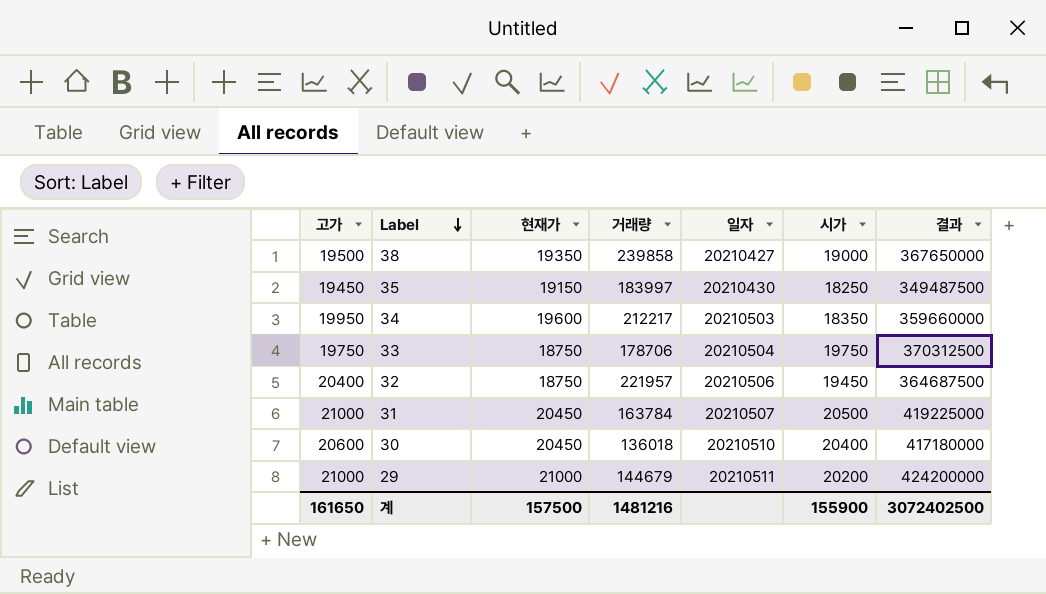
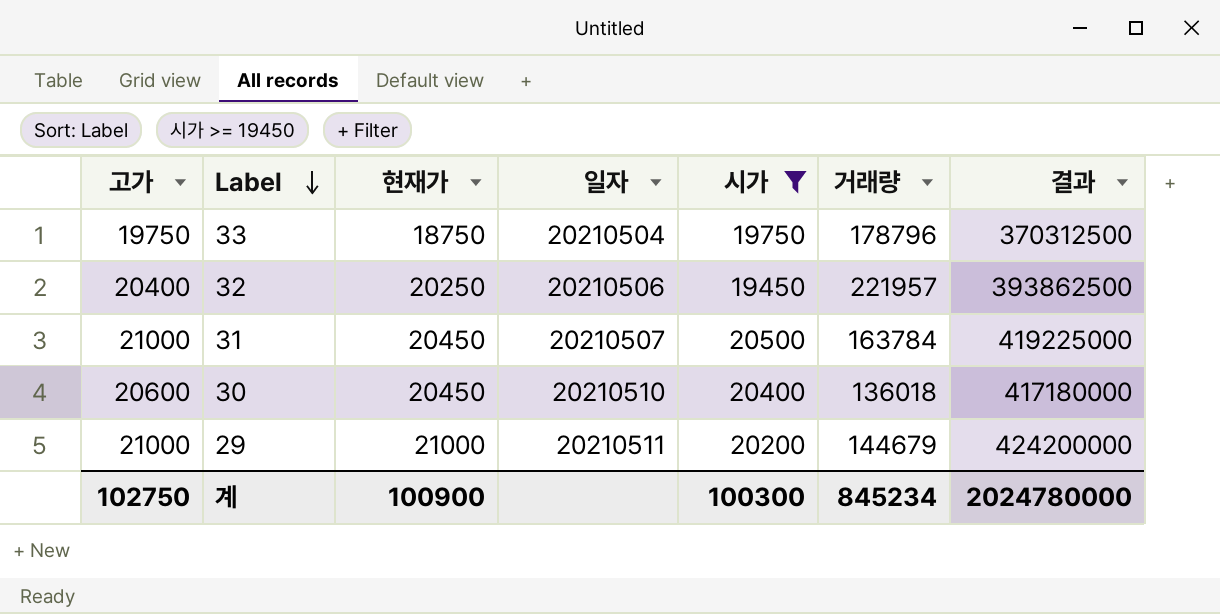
filter: none -> 시가 >= 19450
column 거래량 | position: 4 -> 6
33 | 거래량: 178706 -> 178796
32 | 현재가: 18750 -> 20250
32 | 결과: 364687500 -> 393862500
계 | 고가: 161650 -> 102750
계 | 현재가: 157500 -> 100900
계 | 시가: 155900 -> 100300
계 | 거래량: 1481216 -> 845234
계 | 결과: 3072402500 -> 2024780000

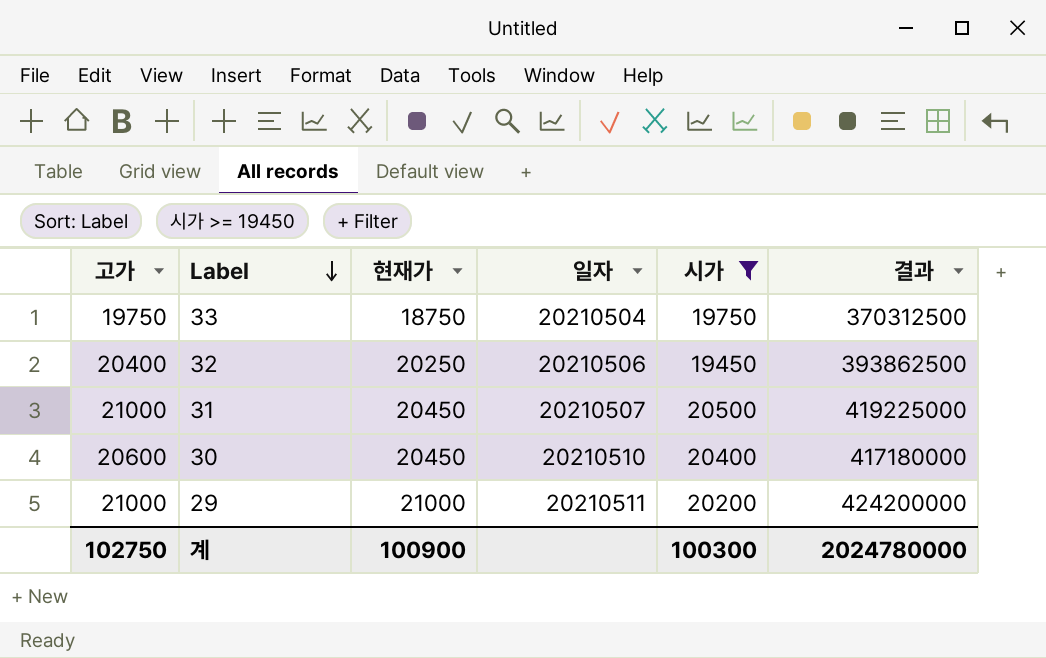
column 거래량 | position: 6 -> none

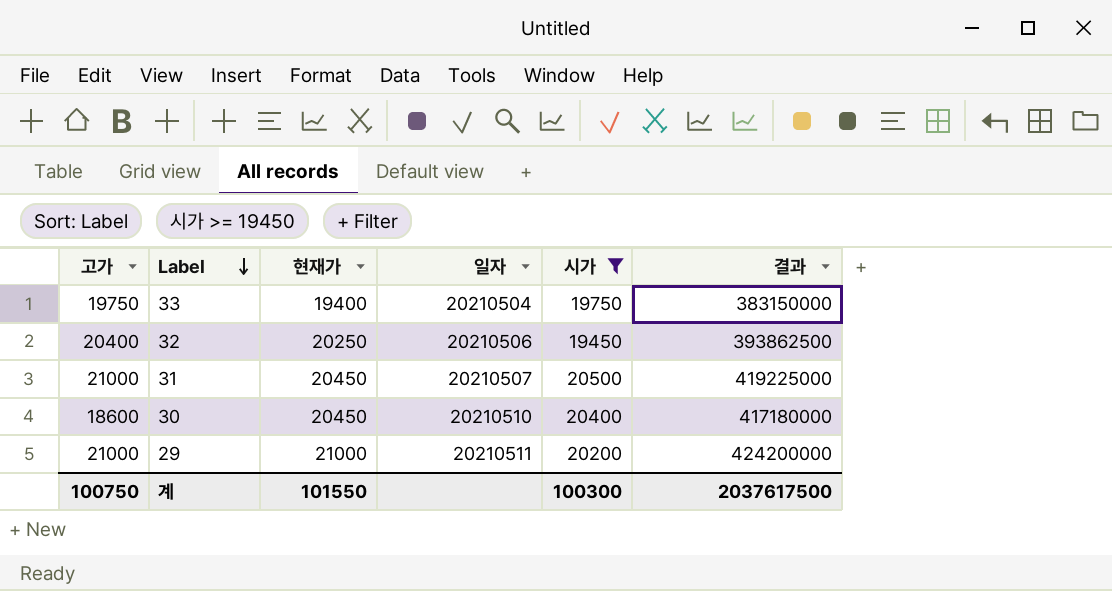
33 | 현재가: 18750 -> 19400
33 | 결과: 370312500 -> 383150000
30 | 고가: 20600 -> 18600
계 | 고가: 102750 -> 100750
계 | 현재가: 100900 -> 101550
계 | 결과: 2024780000 -> 2037617500

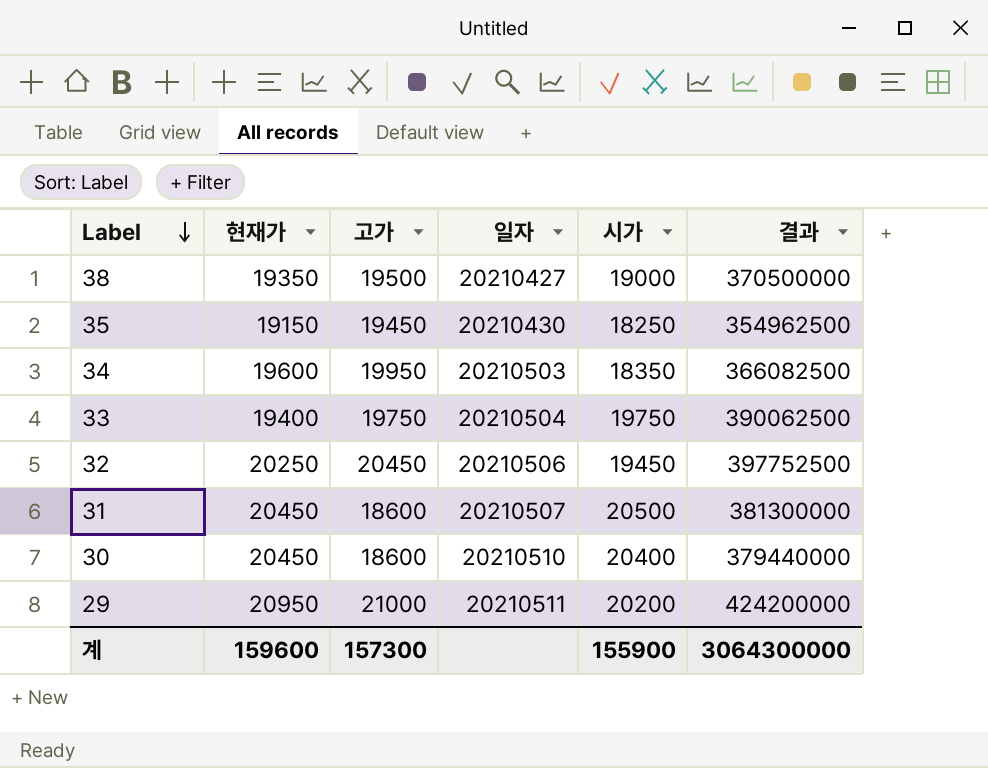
filter: 시가 >= 19450 -> none
column 고가 | position: 1 -> 3
column 결과 | formula: [현재가] * [시가] -> [고가] * [시가]
32 | 고가: 20400 -> 20450
31 | 고가: 21000 -> 18600
29 | 현재가: 21000 -> 20950
계 | 현재가: 101550 -> 159600
계 | 고가: 100750 -> 157300
계 | 시가: 100300 -> 155900
계 | 결과: 2037617500 -> 3064300000

